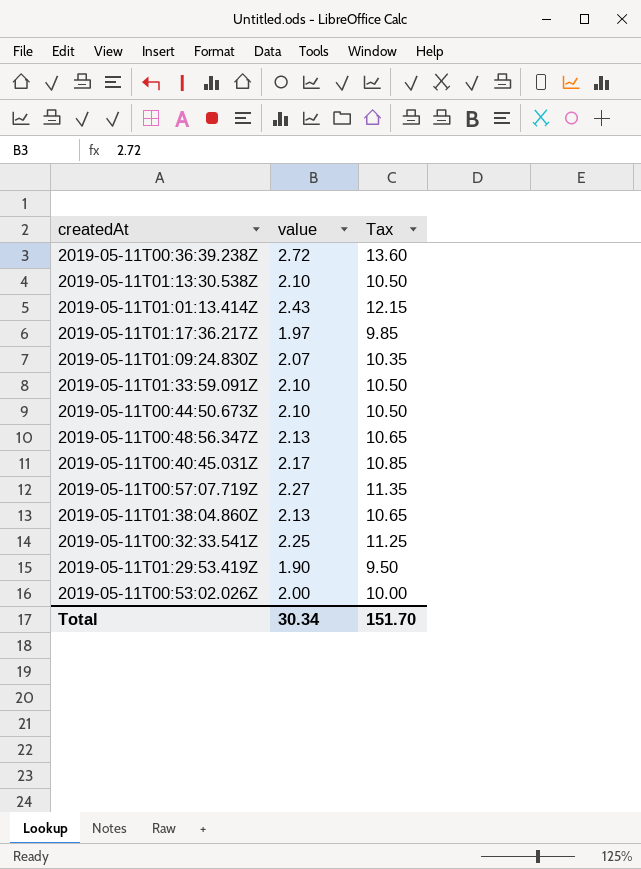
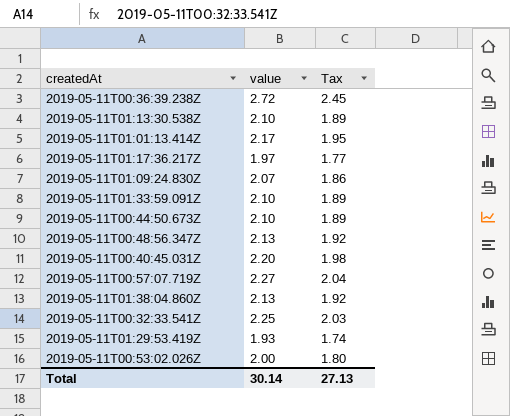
column Tax | formula: [value] * 5 -> [value] * 0.9
2019-05-11T01:01:13.414Z | value: 2.43 -> 2.17
2019-05-11T00:40:45.031Z | value: 2.17 -> 2.20
2019-05-11T01:29:53.419Z | value: 1.90 -> 1.93
Total | value: 30.34 -> 30.14
Total | Tax: 151.70 -> 27.13

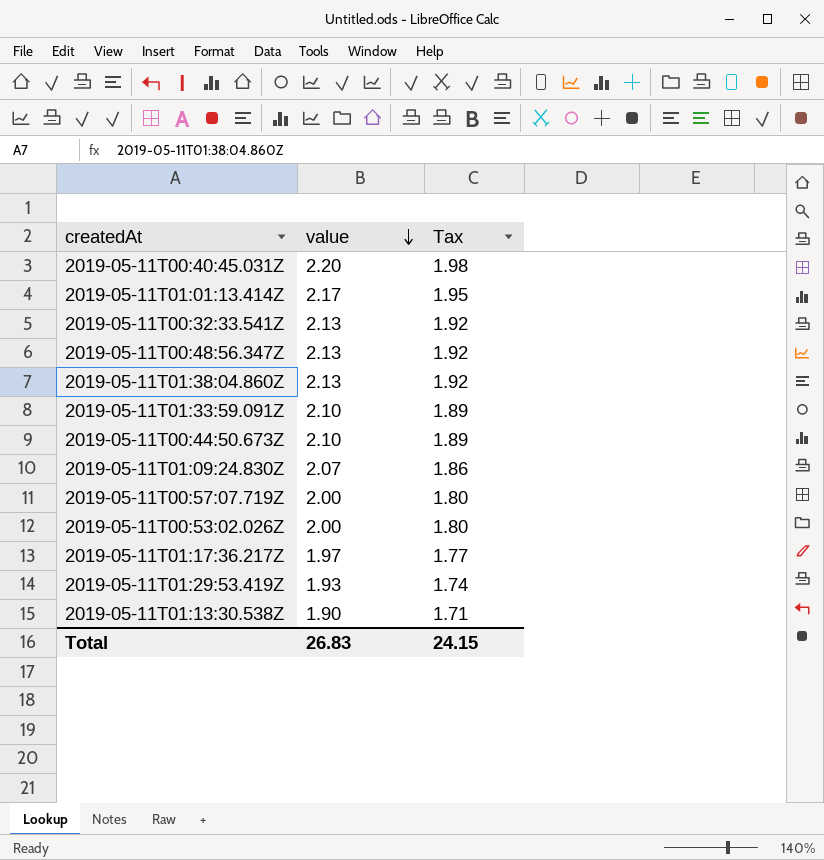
row order: none -> value descending
row 2019-05-11T00:36:39.238Z: 2.72 | 2.45 -> none
2019-05-11T00:32:33.541Z | value: 2.25 -> 2.13
2019-05-11T00:32:33.541Z | Tax: 2.03 -> 1.92
2019-05-11T00:57:07.719Z | value: 2.27 -> 2.00
2019-05-11T00:57:07.719Z | Tax: 2.04 -> 1.80
2019-05-11T01:13:30.538Z | value: 2.10 -> 1.90
2019-05-11T01:13:30.538Z | Tax: 1.89 -> 1.71
Total | value: 30.14 -> 26.83
Total | Tax: 27.13 -> 24.15

